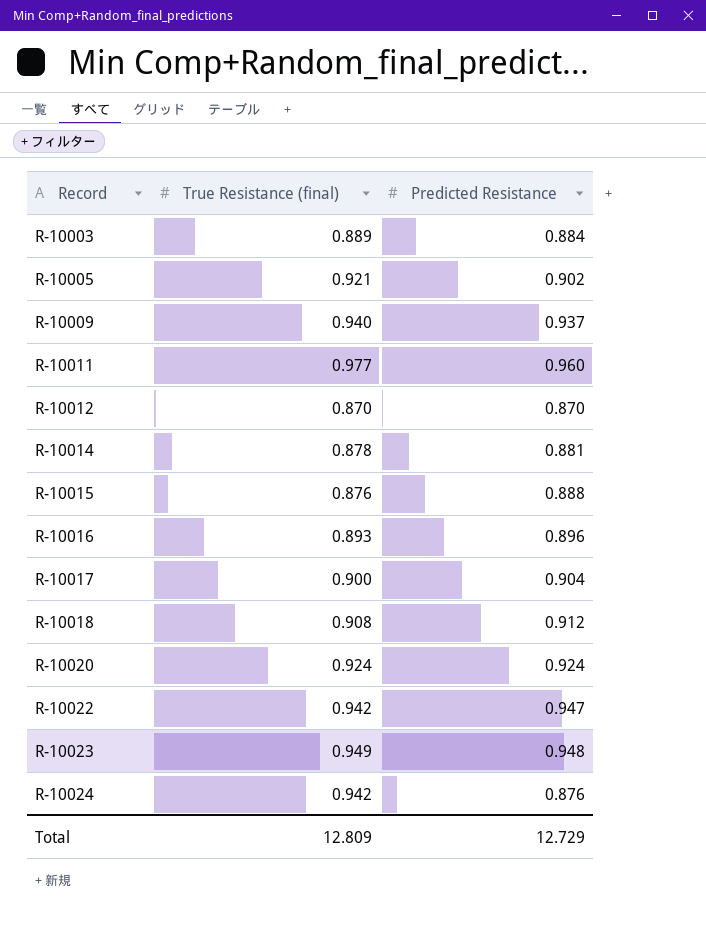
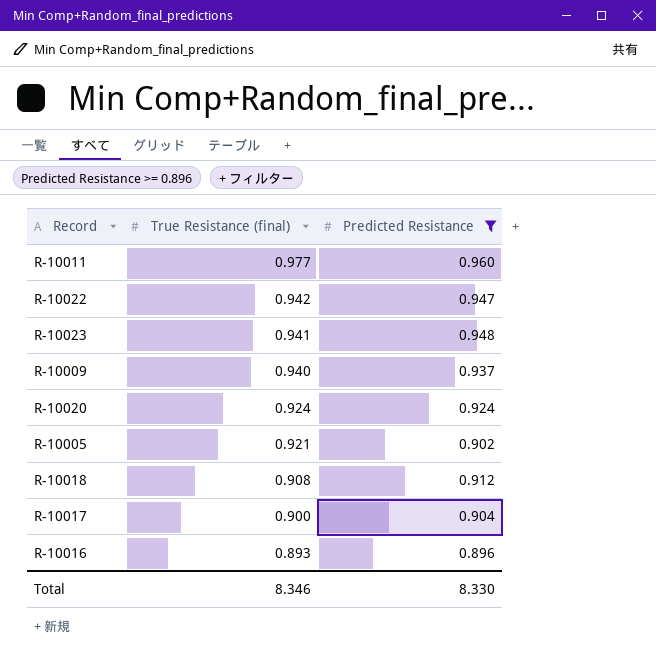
filter: none -> Predicted Resistance >= 0.896
row order: Record ascending -> True Resistance (final) descending
R-10023 | True Resistance (final): 0.949 -> 0.941
Total | True Resistance (final): 12.809 -> 8.346
Total | Predicted Resistance: 12.729 -> 8.330

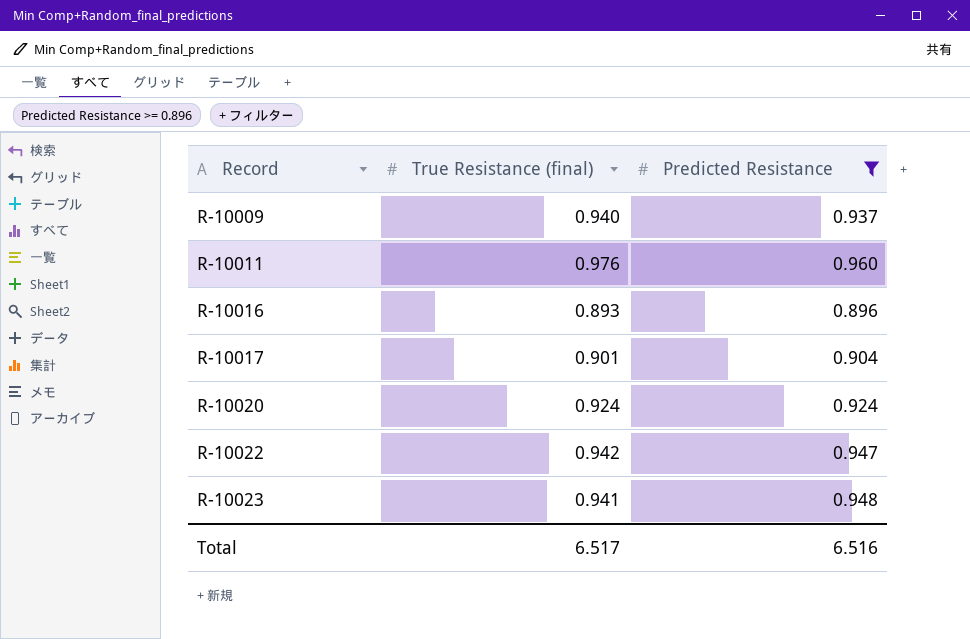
row order: True Resistance (final) descending -> Record ascending
row R-10005: 0.921 | 0.902 -> none
row R-10018: 0.908 | 0.912 -> none
R-10011 | True Resistance (final): 0.977 -> 0.976
R-10017 | True Resistance (final): 0.900 -> 0.901
Total | True Resistance (final): 8.346 -> 6.517
Total | Predicted Resistance: 8.330 -> 6.516

